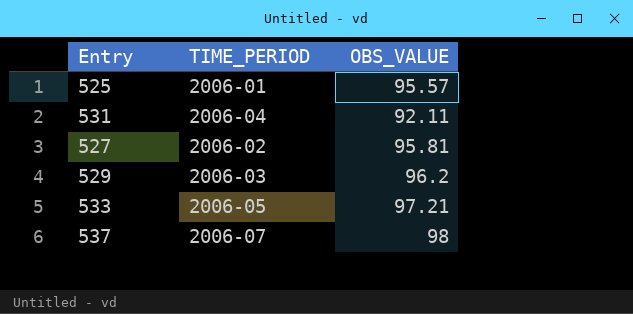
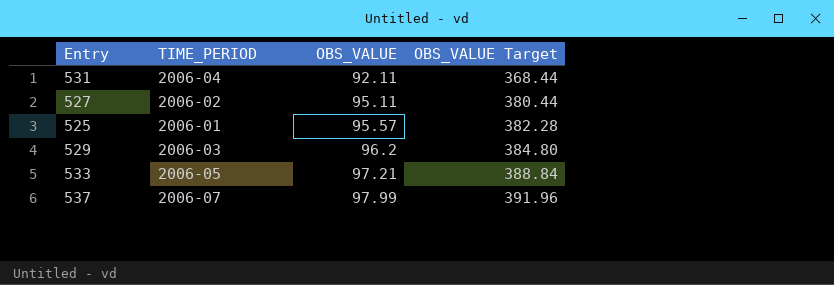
row order: none -> OBS_VALUE ascending
column OBS_VALUE Target | formula: none -> [OBS_VALUE] * 4
527 | OBS_VALUE: 95.81 -> 95.11
537 | OBS_VALUE: 98 -> 97.99

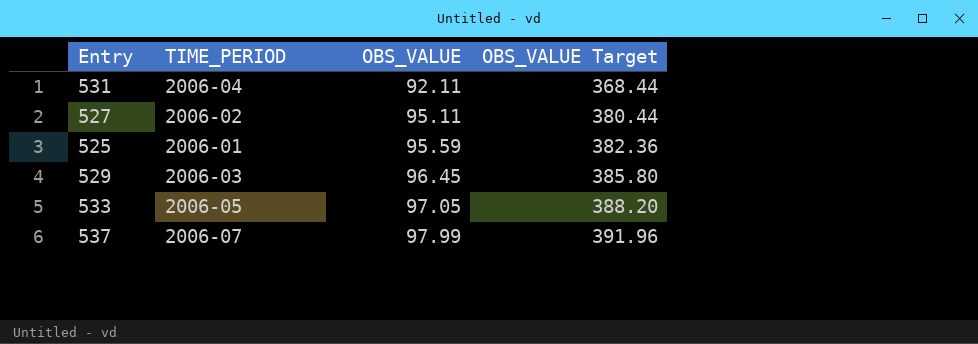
525 | OBS_VALUE: 95.57 -> 95.59
525 | OBS_VALUE Target: 382.28 -> 382.36
529 | OBS_VALUE: 96.2 -> 96.45
529 | OBS_VALUE Target: 384.80 -> 385.80
533 | OBS_VALUE: 97.21 -> 97.05
533 | OBS_VALUE Target: 388.84 -> 388.20

